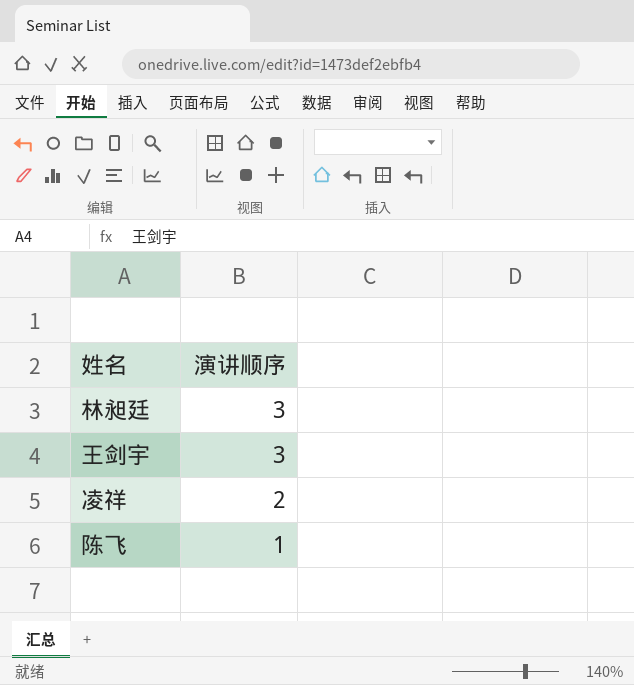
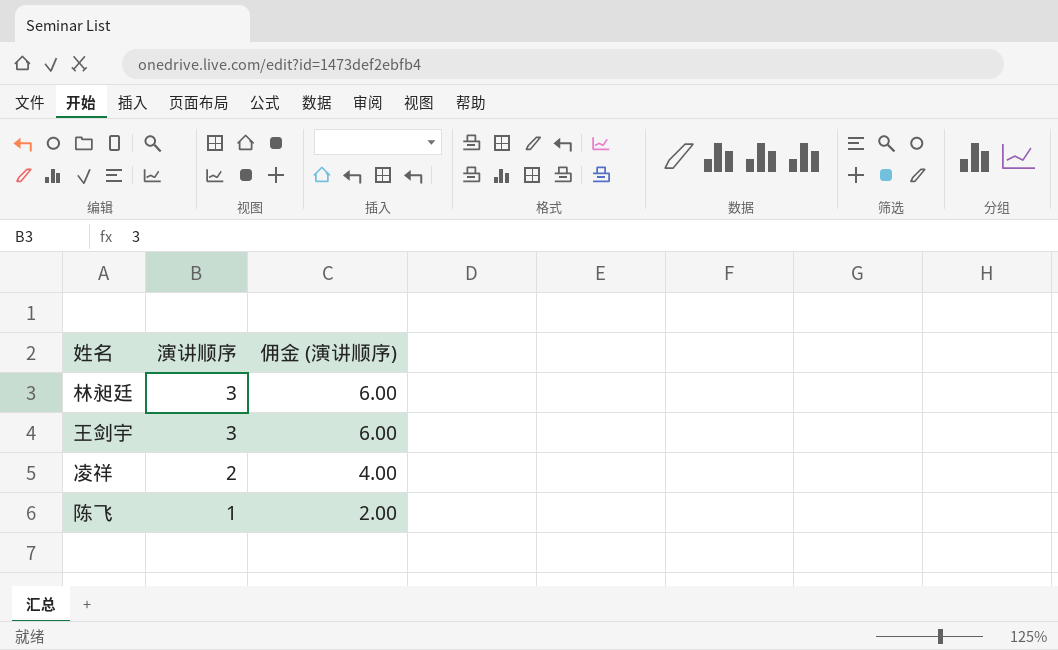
column 佣金 (演讲顺序) | formula: none -> [演讲顺序] * 2

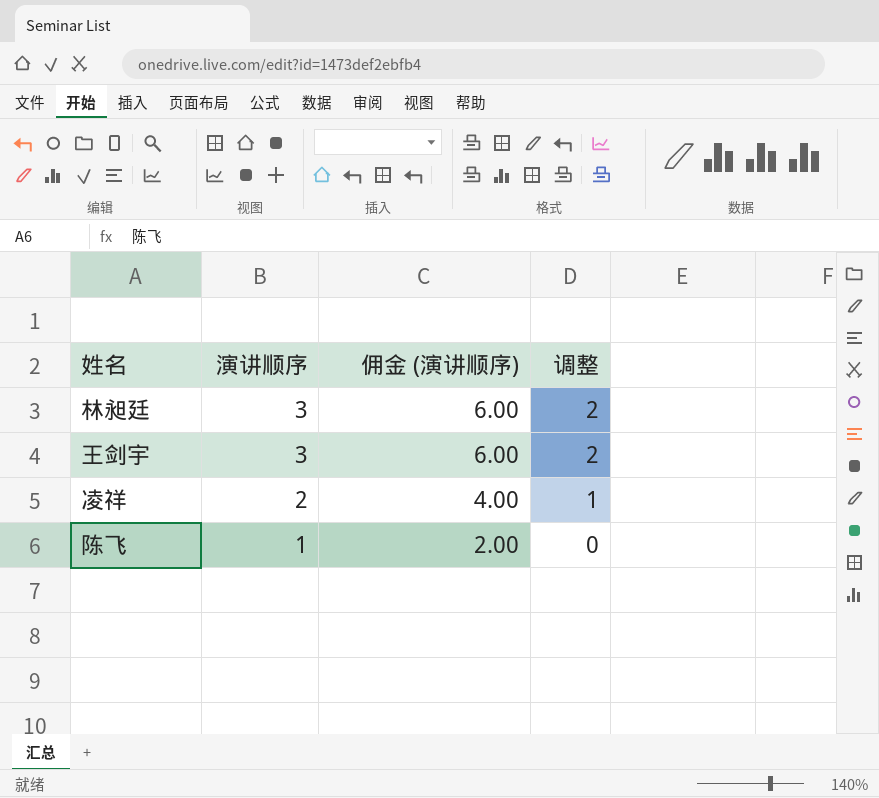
column 调整 | formula: none -> [演讲顺序] - 1

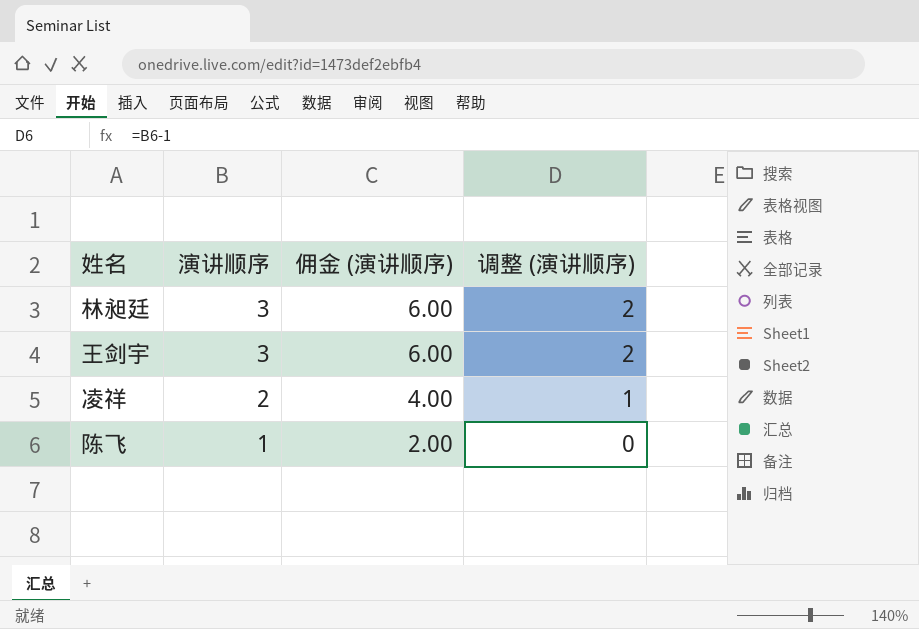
column name: 调整 -> 调整 (演讲顺序)

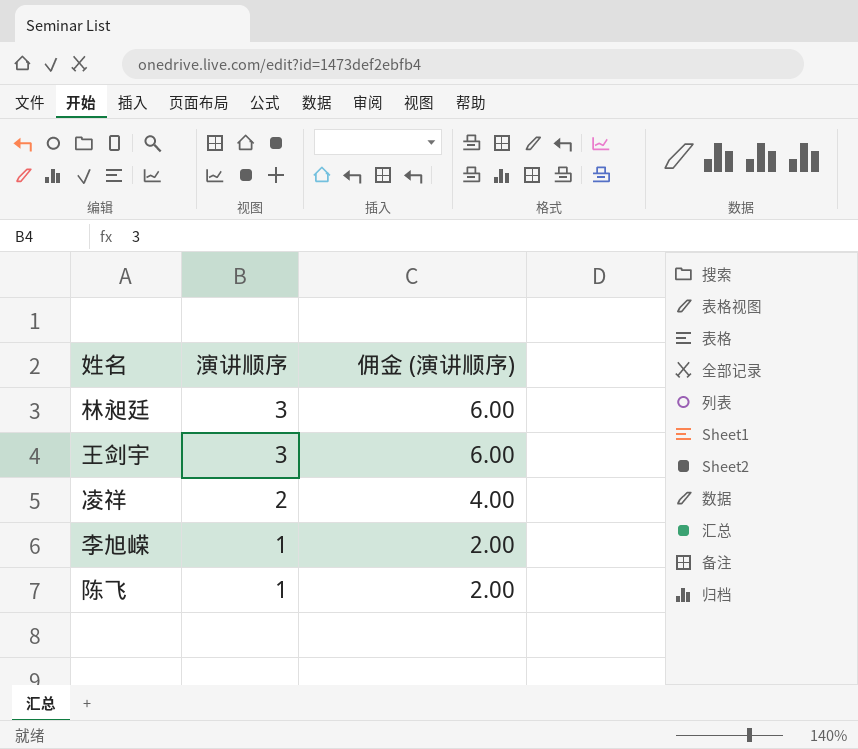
column 调整 (演讲顺序) | formula: [演讲顺序] - 1 -> none
row 李旭嵘: none -> 1 | 2.00

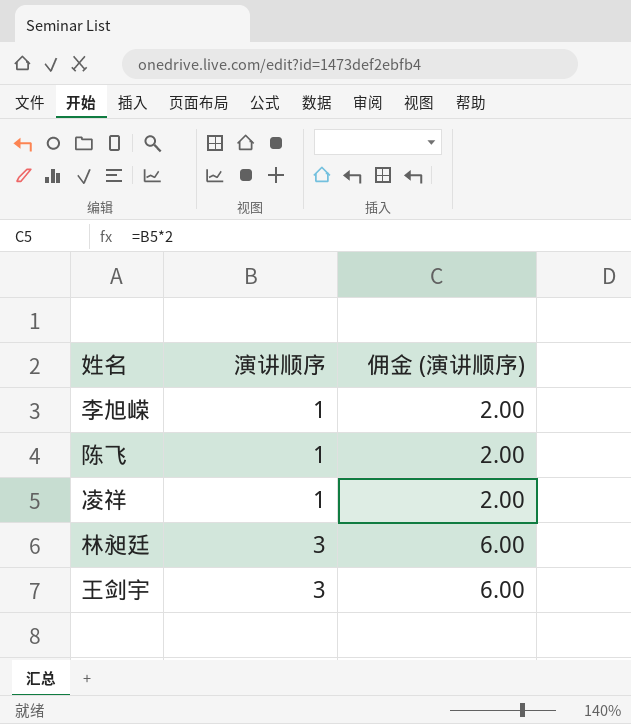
row order: 演讲顺序 descending -> 演讲顺序 ascending
凌祥 | 演讲顺序: 2 -> 1
凌祥 | 佣金 (演讲顺序): 4.00 -> 2.00

